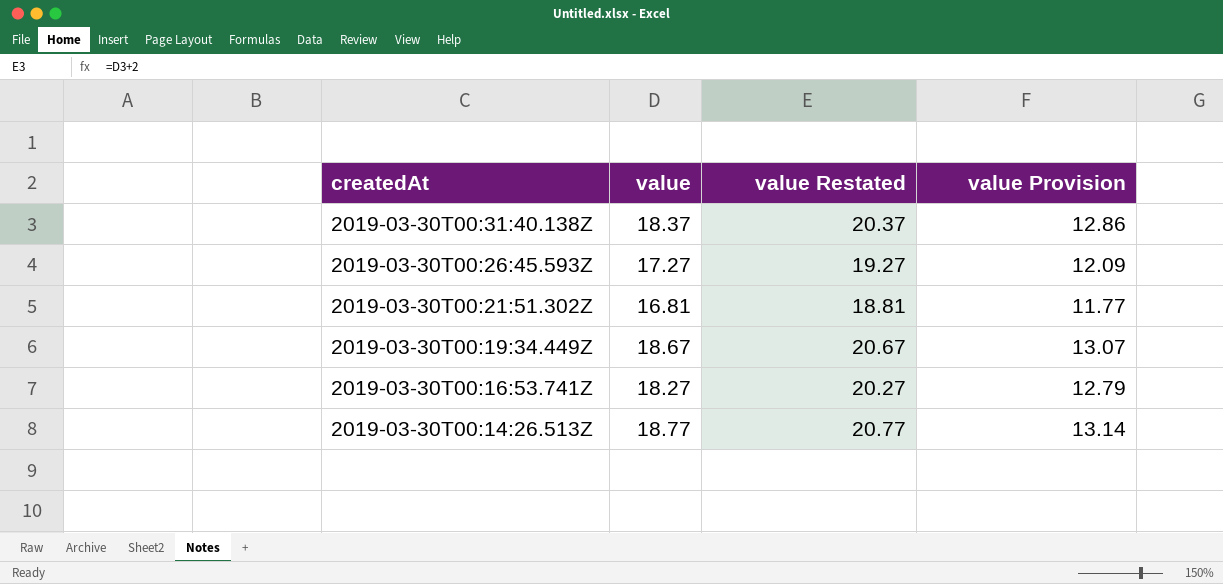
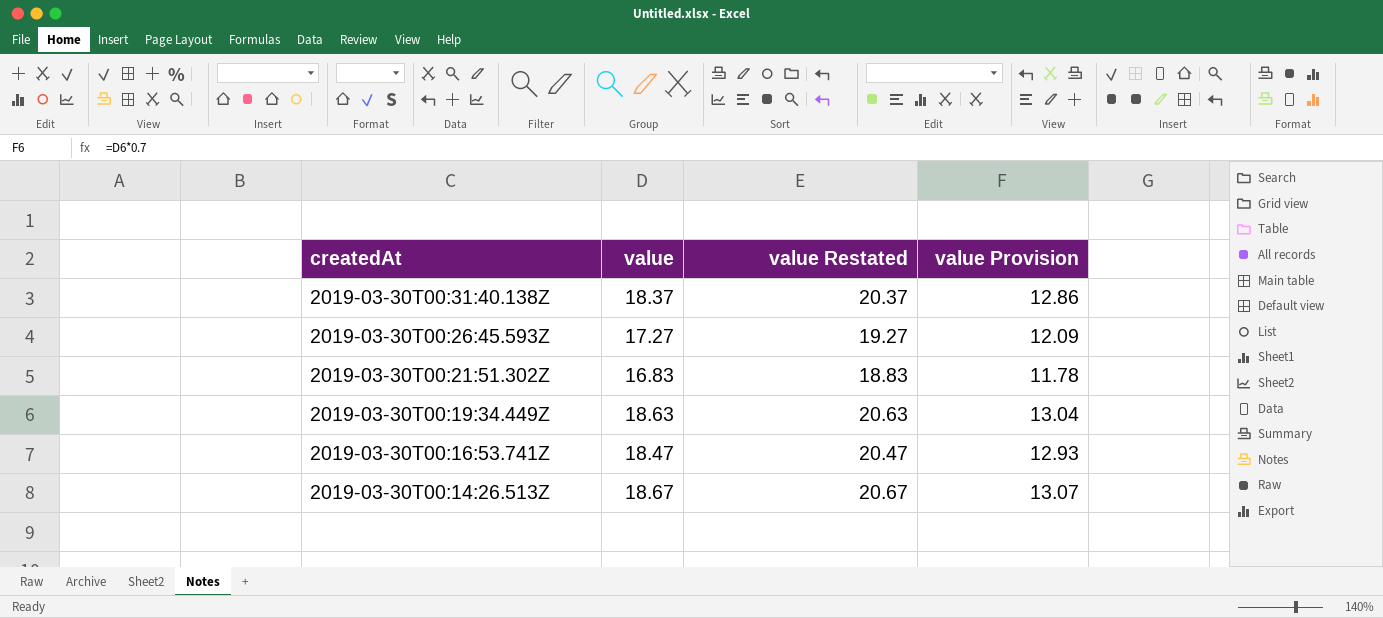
2019-03-30T00:21:51.302Z | value: 16.81 -> 16.83
2019-03-30T00:21:51.302Z | value Restated: 18.81 -> 18.83
2019-03-30T00:21:51.302Z | value Provision: 11.77 -> 11.78
2019-03-30T00:19:34.449Z | value: 18.67 -> 18.63
2019-03-30T00:19:34.449Z | value Restated: 20.67 -> 20.63
2019-03-30T00:19:34.449Z | value Provision: 13.07 -> 13.04
2019-03-30T00:16:53.741Z | value: 18.27 -> 18.47
2019-03-30T00:16:53.741Z | value Restated: 20.27 -> 20.47
2019-03-30T00:16:53.741Z | value Provision: 12.79 -> 12.93
2019-03-30T00:14:26.513Z | value: 18.77 -> 18.67
2019-03-30T00:14:26.513Z | value Restated: 20.77 -> 20.67
2019-03-30T00:14:26.513Z | value Provision: 13.14 -> 13.07

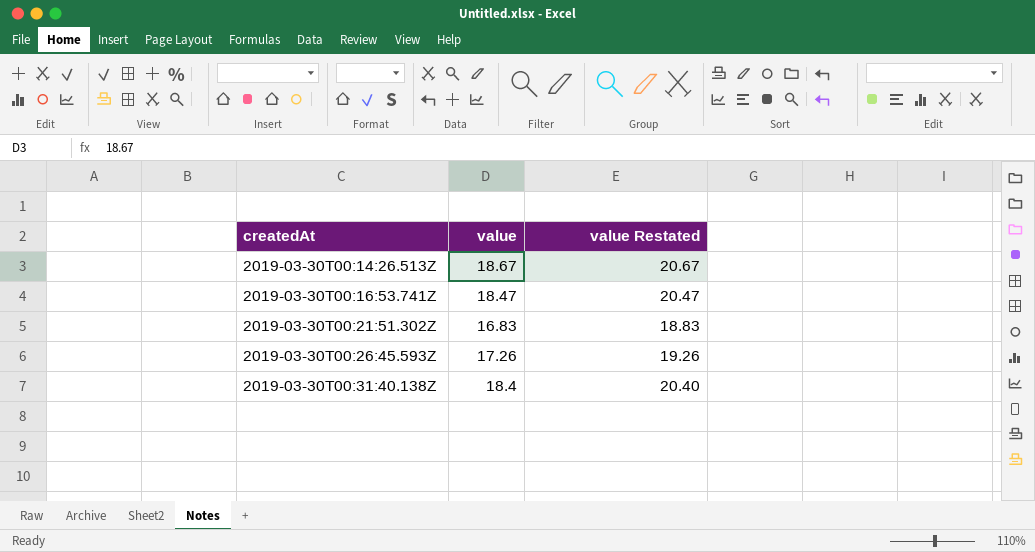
row order: createdAt descending -> createdAt ascending
column value Provision | formula: [value] * 0.7 -> none
row 2019-03-30T00:19:34.449Z: 18.63 | 20.63 | 13.04 -> none
2019-03-30T00:26:45.593Z | value: 17.27 -> 17.26
2019-03-30T00:26:45.593Z | value Restated: 19.27 -> 19.26
2019-03-30T00:31:40.138Z | value: 18.37 -> 18.4
2019-03-30T00:31:40.138Z | value Restated: 20.37 -> 20.40

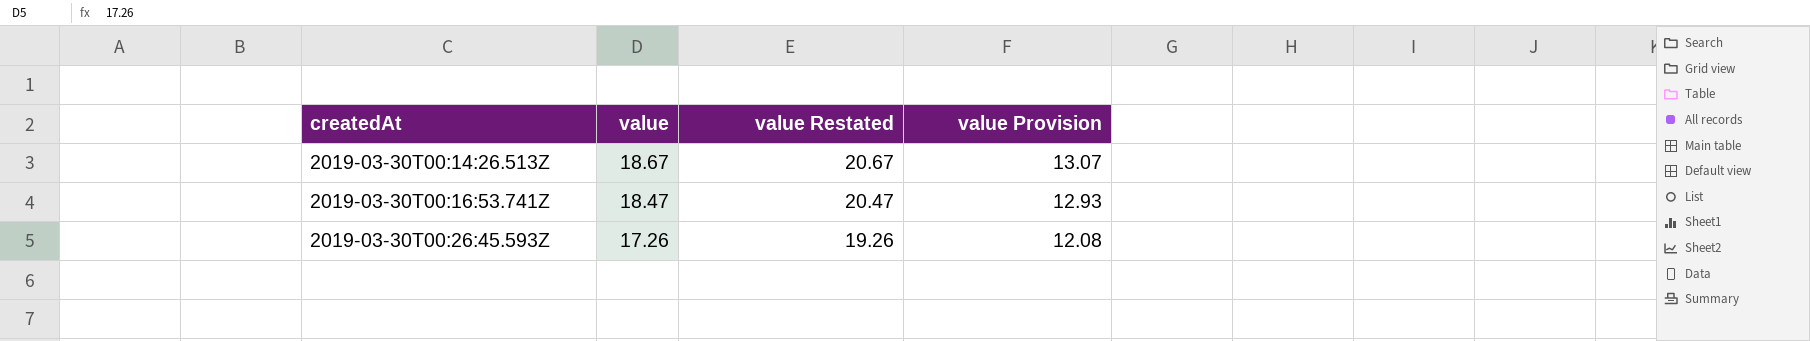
column value Provision | formula: none -> [value] * 0.7
row 2019-03-30T00:21:51.302Z: 16.83 | 18.83 -> none
row 2019-03-30T00:31:40.138Z: 18.4 | 20.40 -> none

